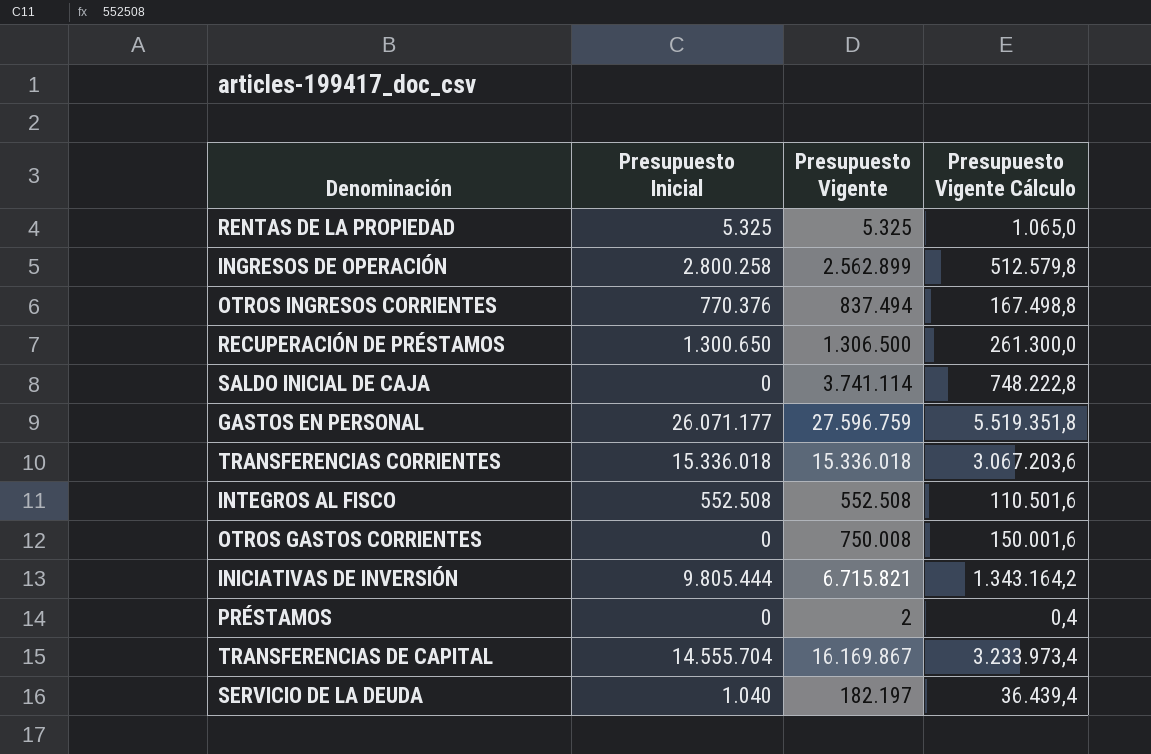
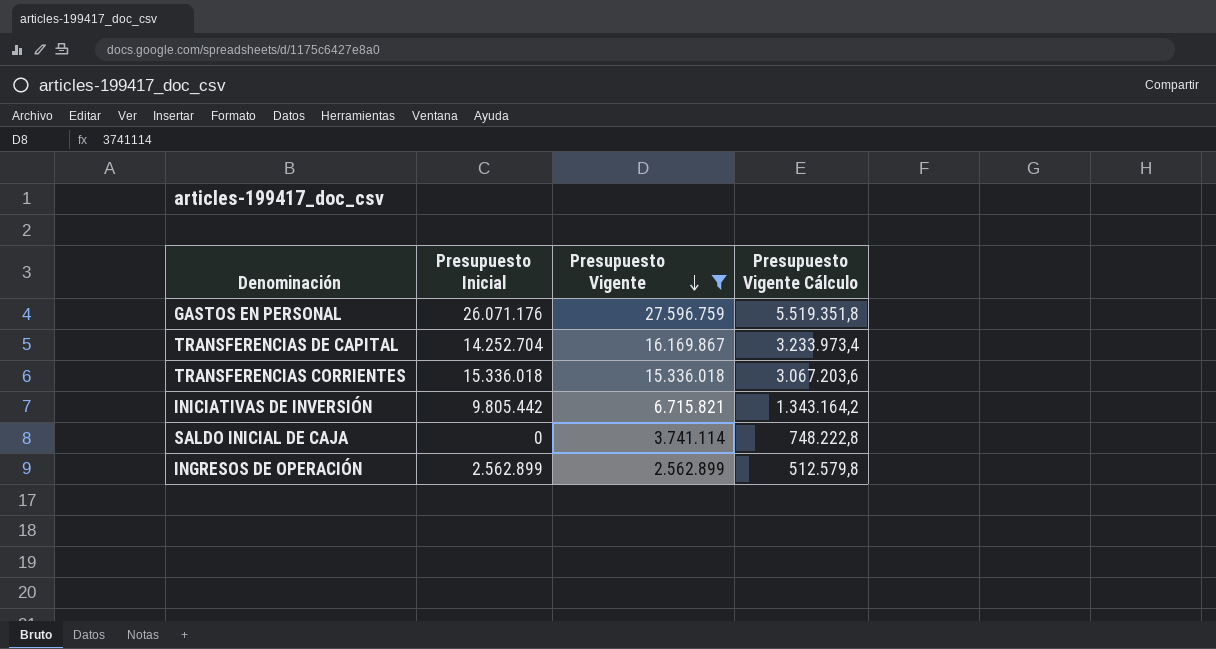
filter: none -> Presupuesto Vigente >= 2.562.899
row order: none -> Presupuesto Vigente descending
GASTOS EN PERSONAL | Presupuesto Inicial: 26.071.177 -> 26.071.176
TRANSFERENCIAS DE CAPITAL | Presupuesto Inicial: 14.555.704 -> 14.252.704
INICIATIVAS DE INVERSIÓN | Presupuesto Inicial: 9.805.444 -> 9.805.442
INGRESOS DE OPERACIÓN | Presupuesto Inicial: 2.800.258 -> 2.562.899

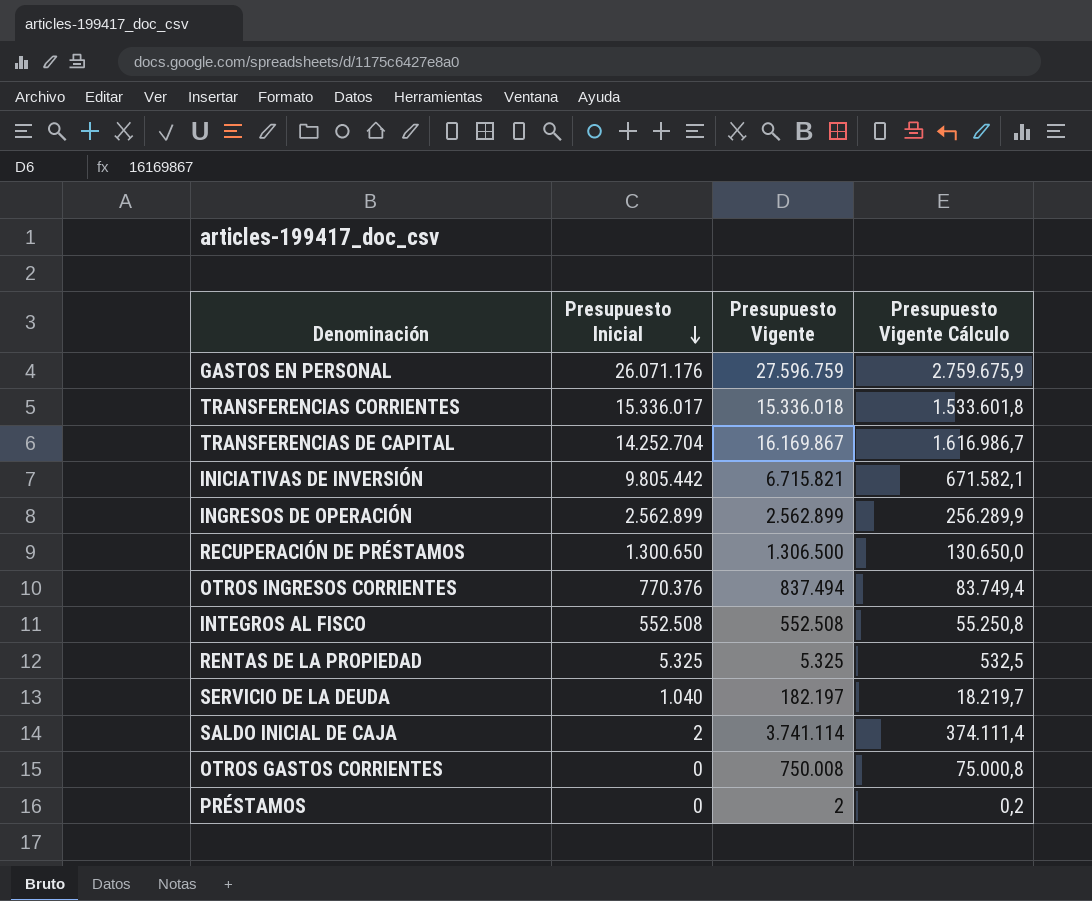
filter: Presupuesto Vigente >= 2.562.899 -> none
row order: Presupuesto Vigente descending -> Presupuesto Inicial descending
column Presupuesto Vigente Cálculo | formula: [Presupuesto Vigente] * 0,2 -> [Presupuesto Vigente] * 0,1
TRANSFERENCIAS CORRIENTES | Presupuesto Inicial: 15.336.018 -> 15.336.017
SALDO INICIAL DE CAJA | Presupuesto Inicial: 0 -> 2

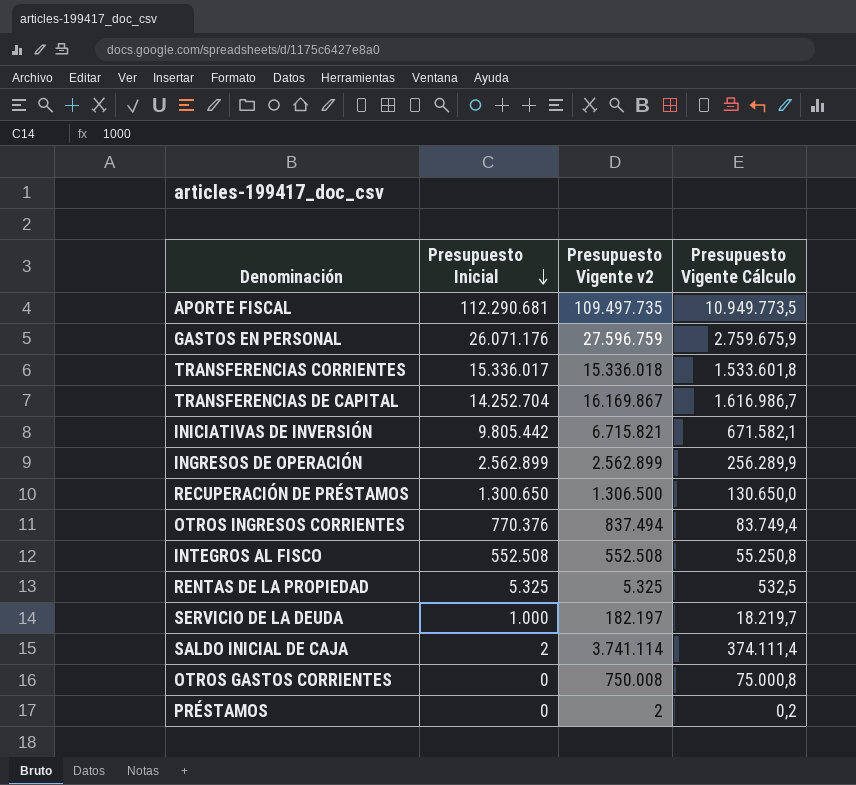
column name: Presupuesto Vigente -> Presupuesto Vigente v2
row APORTE FISCAL: none -> 112.290.681 | 109.497.735 | 10.949.773,5
SERVICIO DE LA DEUDA | Presupuesto Inicial: 1.040 -> 1.000

